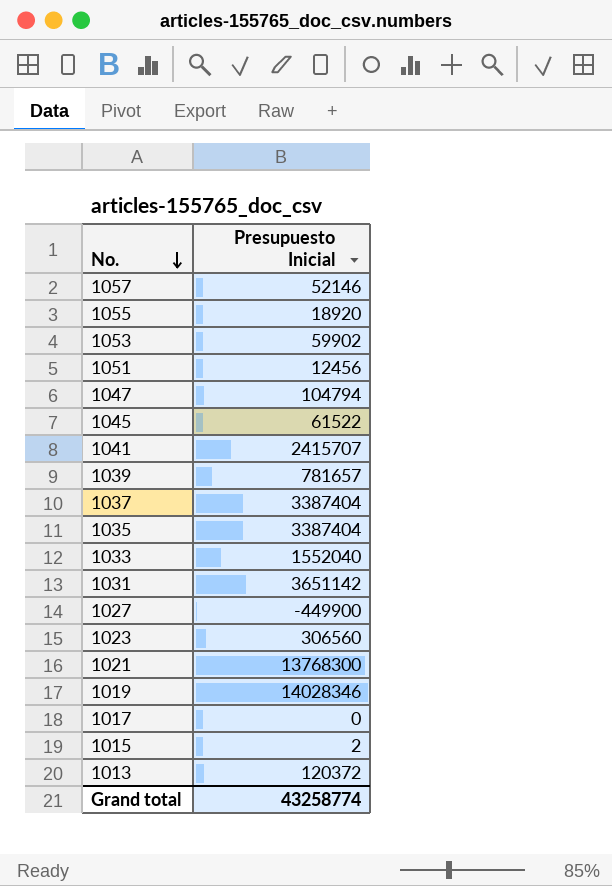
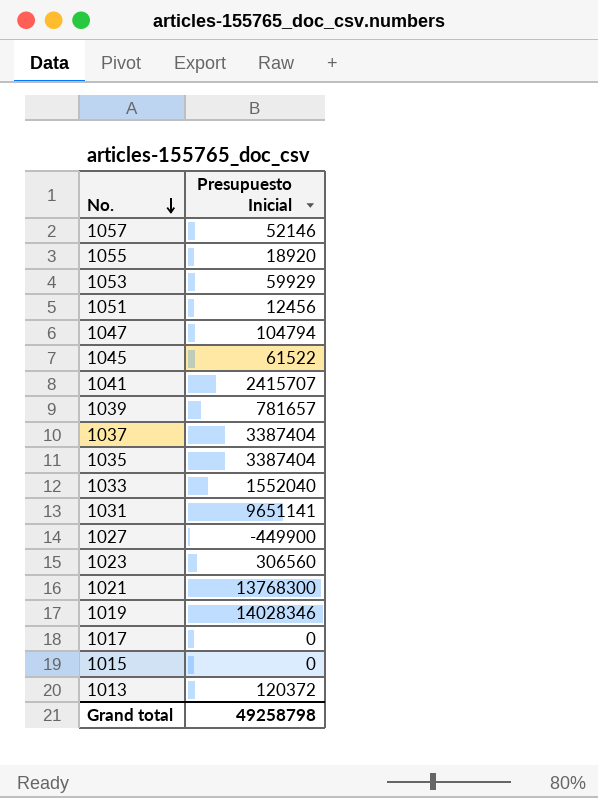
1053 | Presupuesto Inicial: 59902 -> 59929
1031 | Presupuesto Inicial: 3651142 -> 9651141
1015 | Presupuesto Inicial: 2 -> 0
Grand total | Presupuesto Inicial: 43258774 -> 49258798

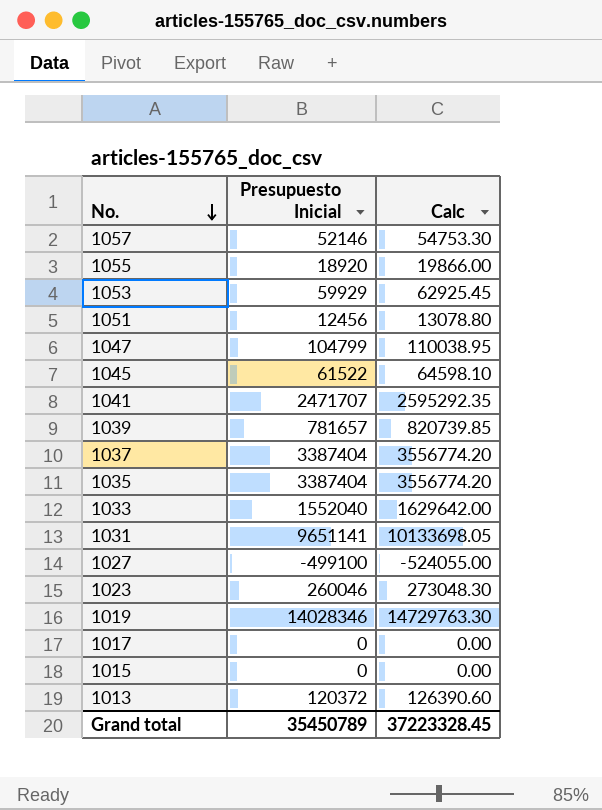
column Calc | formula: none -> [Presupuesto Inicial] * 1.05
row 1021: 13768300 -> none
1047 | Presupuesto Inicial: 104794 -> 104799
1041 | Presupuesto Inicial: 2415707 -> 2471707
1027 | Presupuesto Inicial: -449900 -> -499100
1023 | Presupuesto Inicial: 306560 -> 260046
Grand total | Presupuesto Inicial: 49258798 -> 35450789

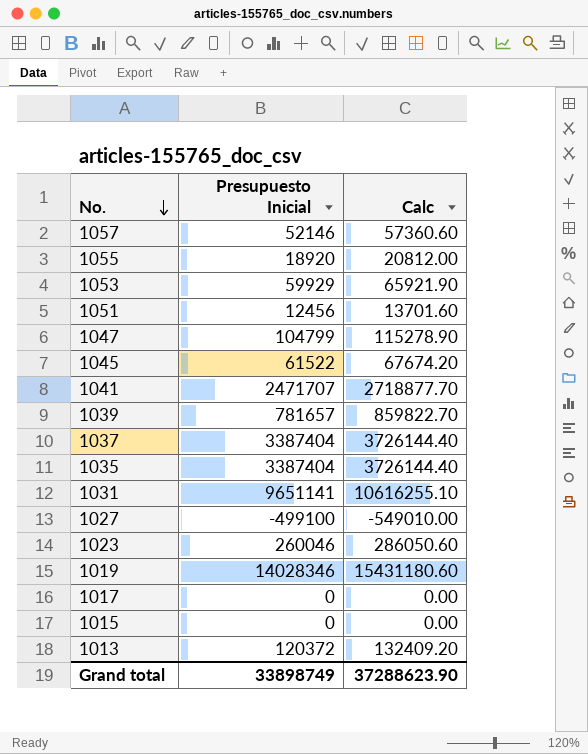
column Calc | formula: [Presupuesto Inicial] * 1.05 -> [Presupuesto Inicial] * 1.1
row 1033: 1552040 | 1629642.00 -> none
Grand total | Presupuesto Inicial: 35450789 -> 33898749
Grand total | Calc: 37223328.45 -> 37288623.90

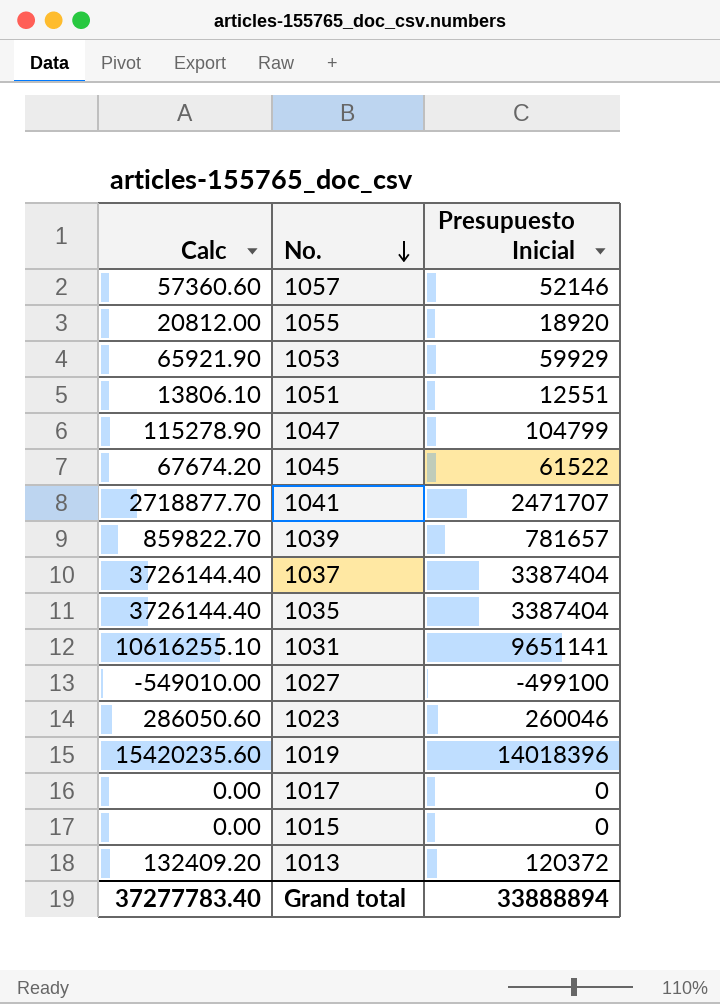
column Calc | position: 3 -> 1
1051 | Calc: 13701.60 -> 13806.10
1051 | Presupuesto Inicial: 12456 -> 12551
1019 | Calc: 15431180.60 -> 15420235.60
1019 | Presupuesto Inicial: 14028346 -> 14018396
Grand total | Calc: 37288623.90 -> 37277783.40
Grand total | Presupuesto Inicial: 33898749 -> 33888894

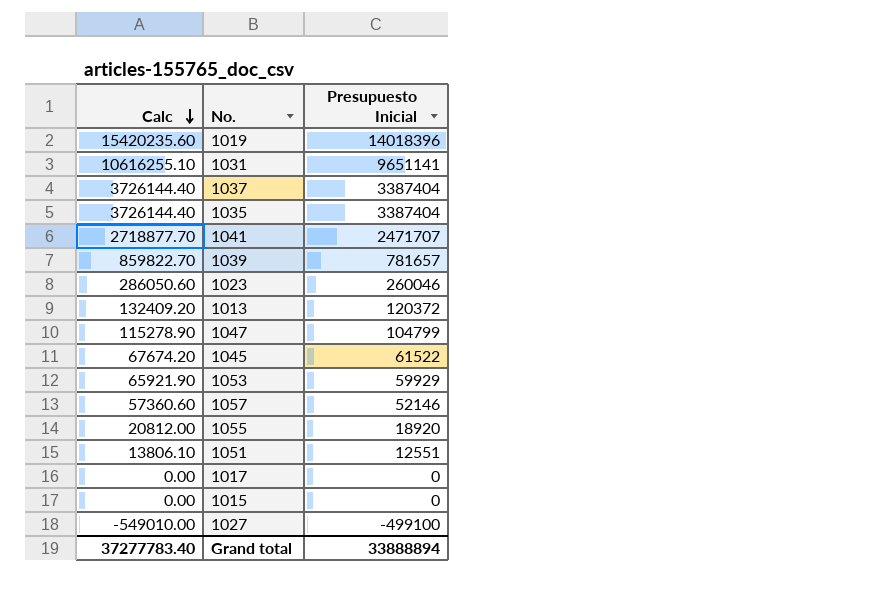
row order: No. descending -> Calc descending

